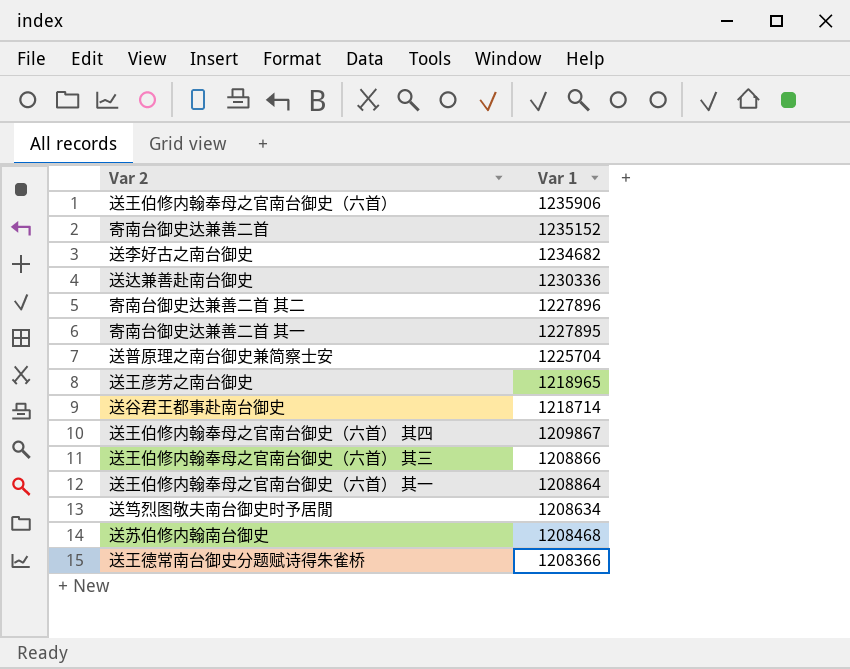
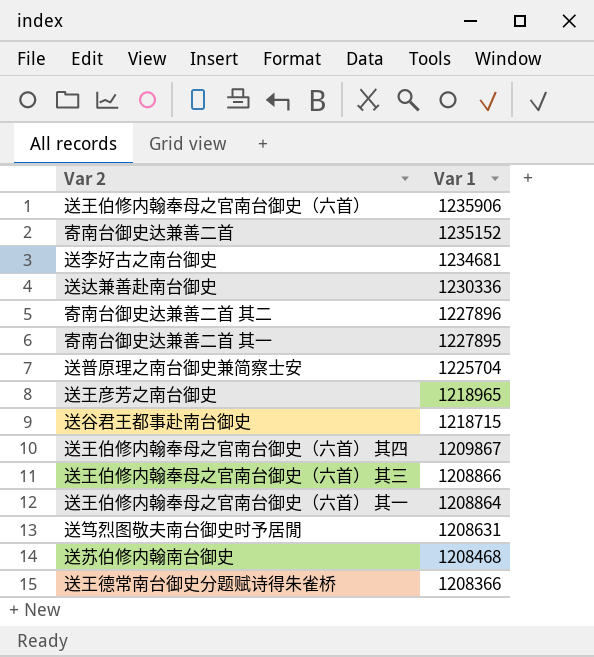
送李好古之南台御史 | Var 1: 1234682 -> 1234681
送谷君王都事赴南台御史 | Var 1: 1218714 -> 1218715
送笃烈图敬夫南台御史时予居閒 | Var 1: 1208634 -> 1208631

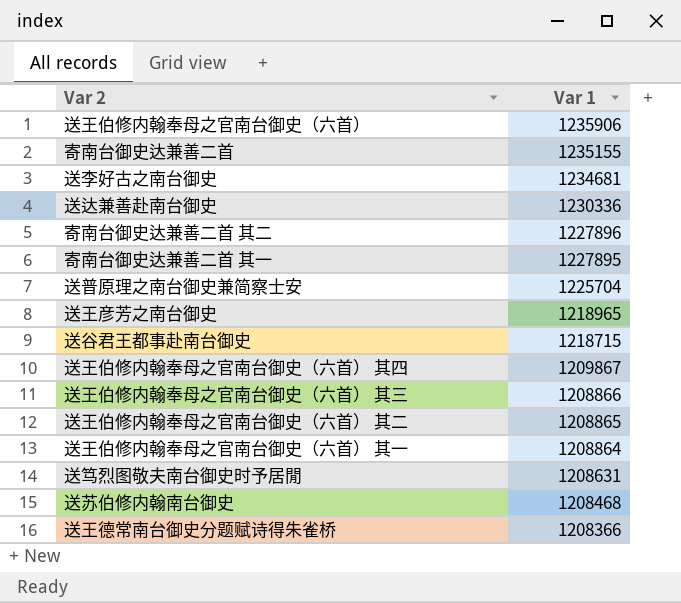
寄南台御史达兼善二首 | Var 1: 1235152 -> 1235155
row 送王伯修内翰奉母之官南台御史（六首） 其二: none -> 1208865

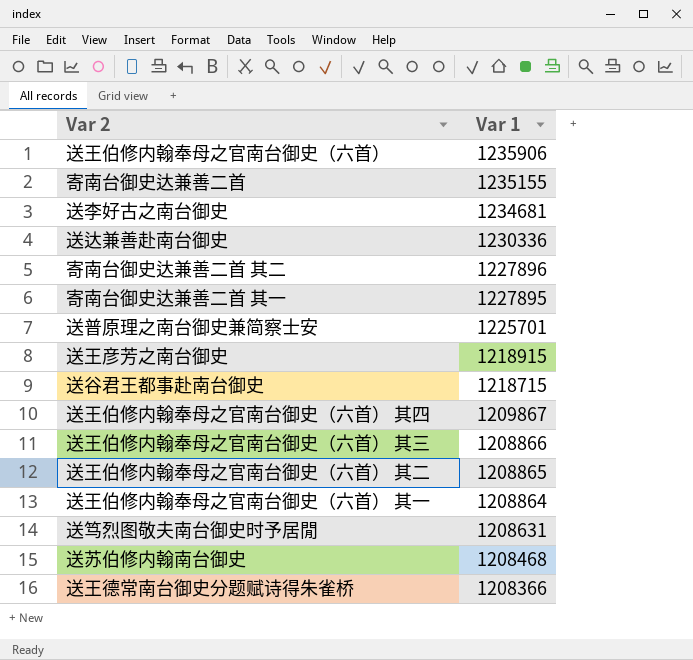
送普原理之南台御史兼简察士安 | Var 1: 1225704 -> 1225701
送王彦芳之南台御史 | Var 1: 1218965 -> 1218915

